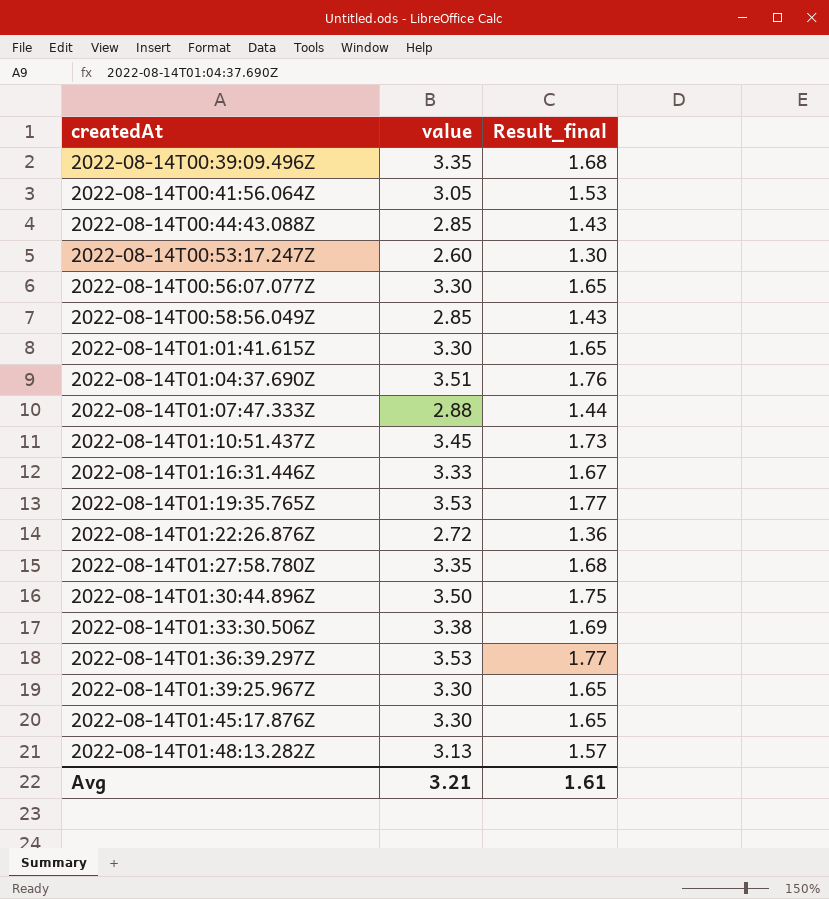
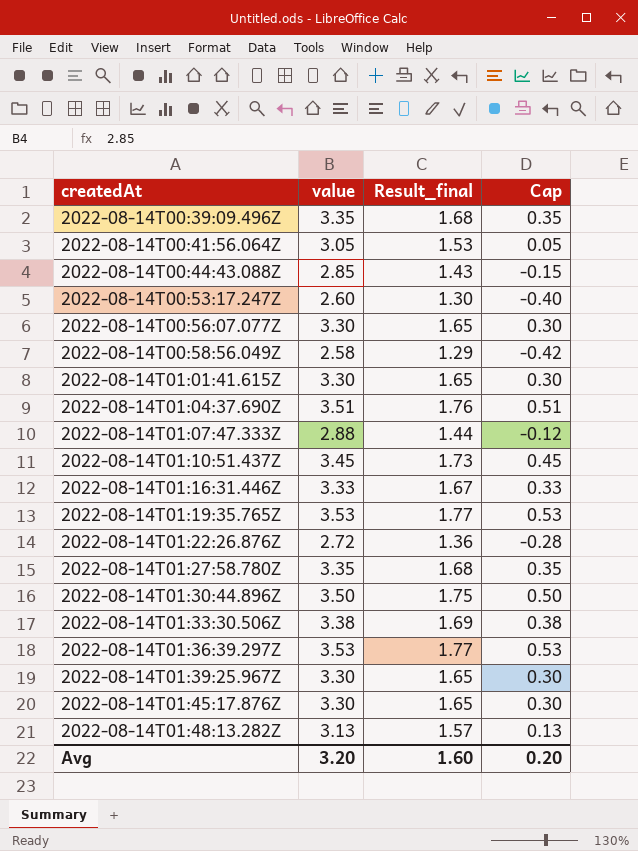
column Cap | formula: none -> [value] - 3
2022-08-14T00:58:56.049Z | value: 2.85 -> 2.58
2022-08-14T00:58:56.049Z | Result_final: 1.43 -> 1.29
Avg | value: 3.21 -> 3.20
Avg | Result_final: 1.61 -> 1.60

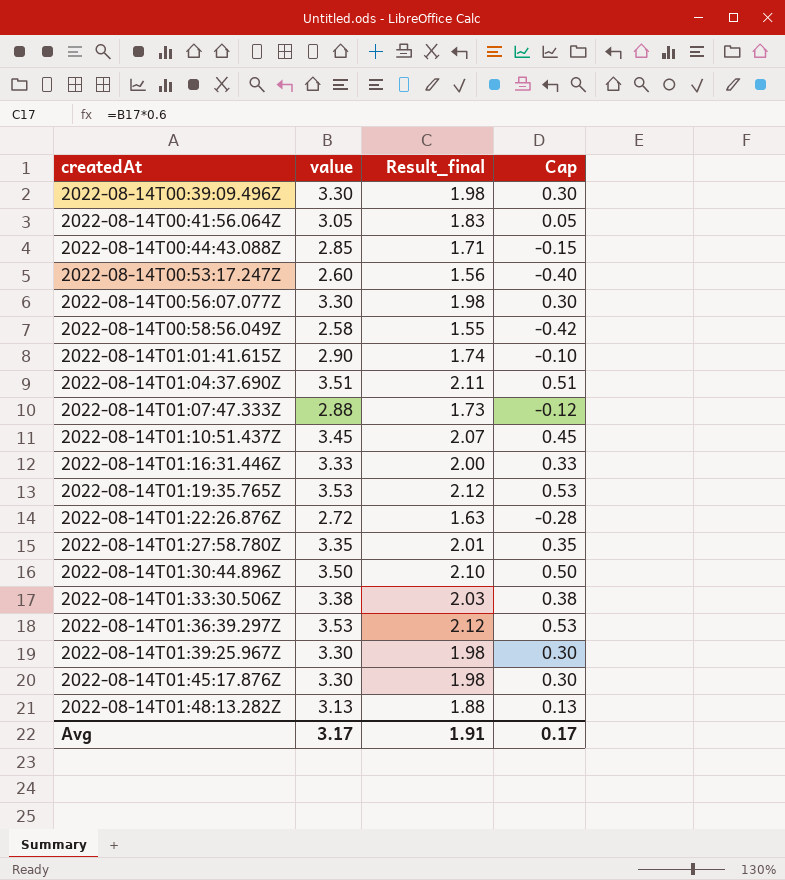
column Result_final | formula: [value] * 0.5 -> [value] * 0.6
2022-08-14T00:39:09.496Z | value: 3.35 -> 3.30
2022-08-14T00:39:09.496Z | Cap: 0.35 -> 0.30
2022-08-14T01:01:41.615Z | value: 3.30 -> 2.90
2022-08-14T01:01:41.615Z | Cap: 0.30 -> -0.10
Avg | value: 3.20 -> 3.17
Avg | Result_final: 1.60 -> 1.91
Avg | Cap: 0.20 -> 0.17

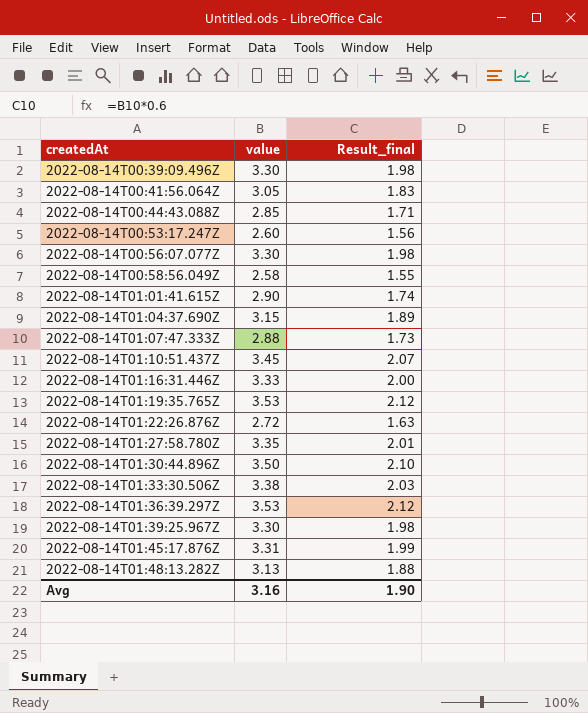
column Cap | formula: [value] - 3 -> none
2022-08-14T01:04:37.690Z | value: 3.51 -> 3.15
2022-08-14T01:04:37.690Z | Result_final: 2.11 -> 1.89
2022-08-14T01:45:17.876Z | value: 3.30 -> 3.31
2022-08-14T01:45:17.876Z | Result_final: 1.98 -> 1.99
Avg | value: 3.17 -> 3.16
Avg | Result_final: 1.91 -> 1.90

